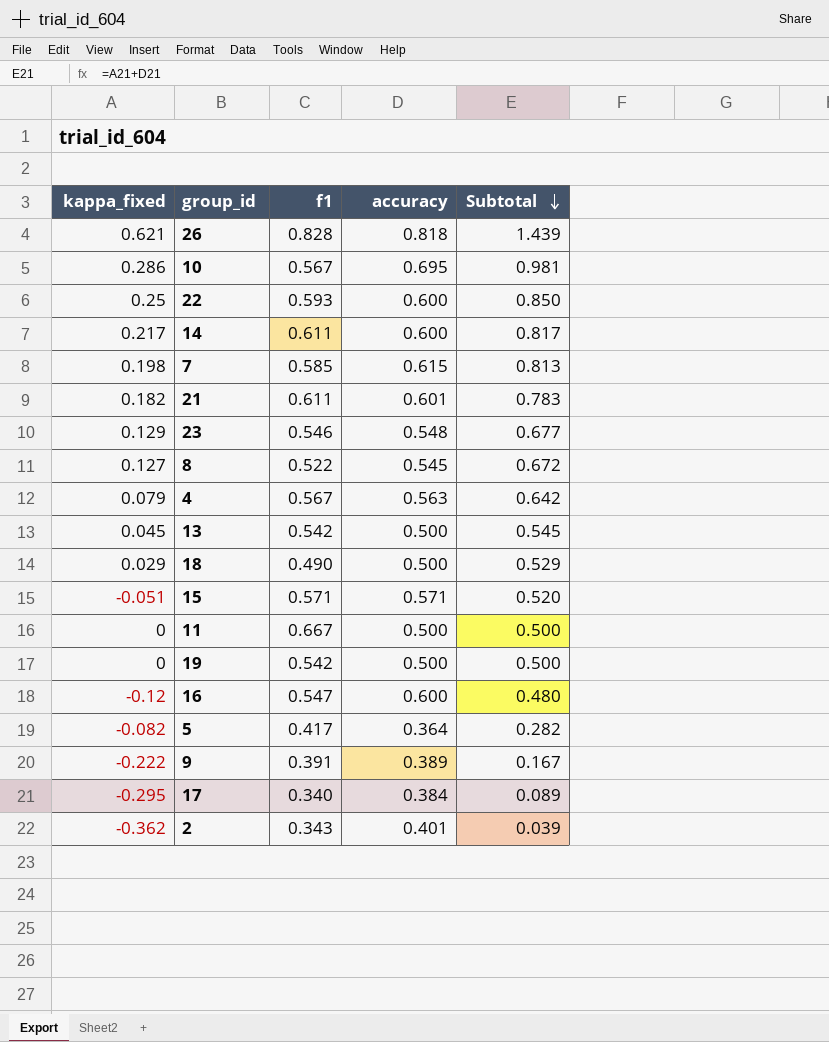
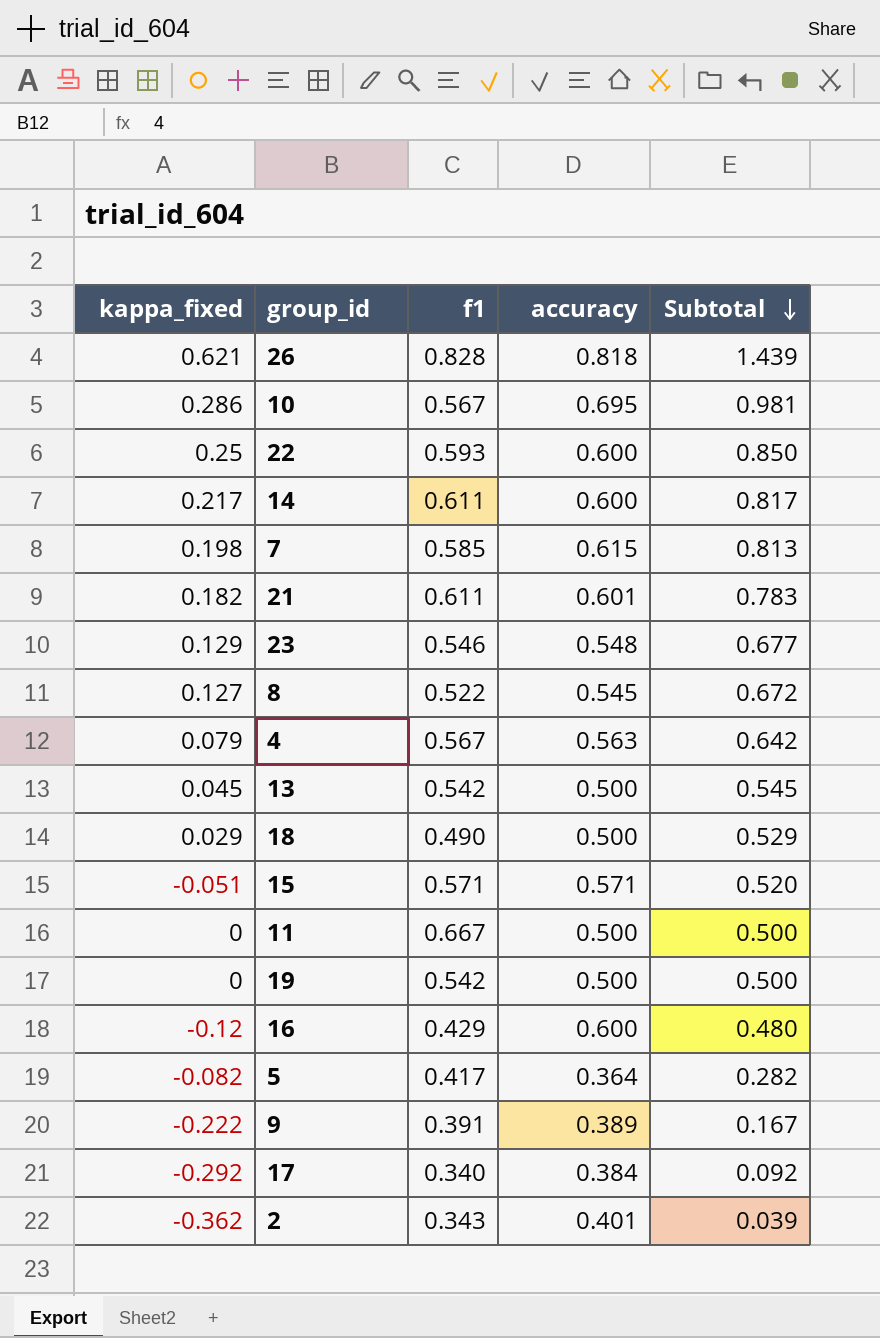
16 | f1: 0.547 -> 0.429
17 | kappa_fixed: -0.295 -> -0.292
17 | Subtotal: 0.089 -> 0.092

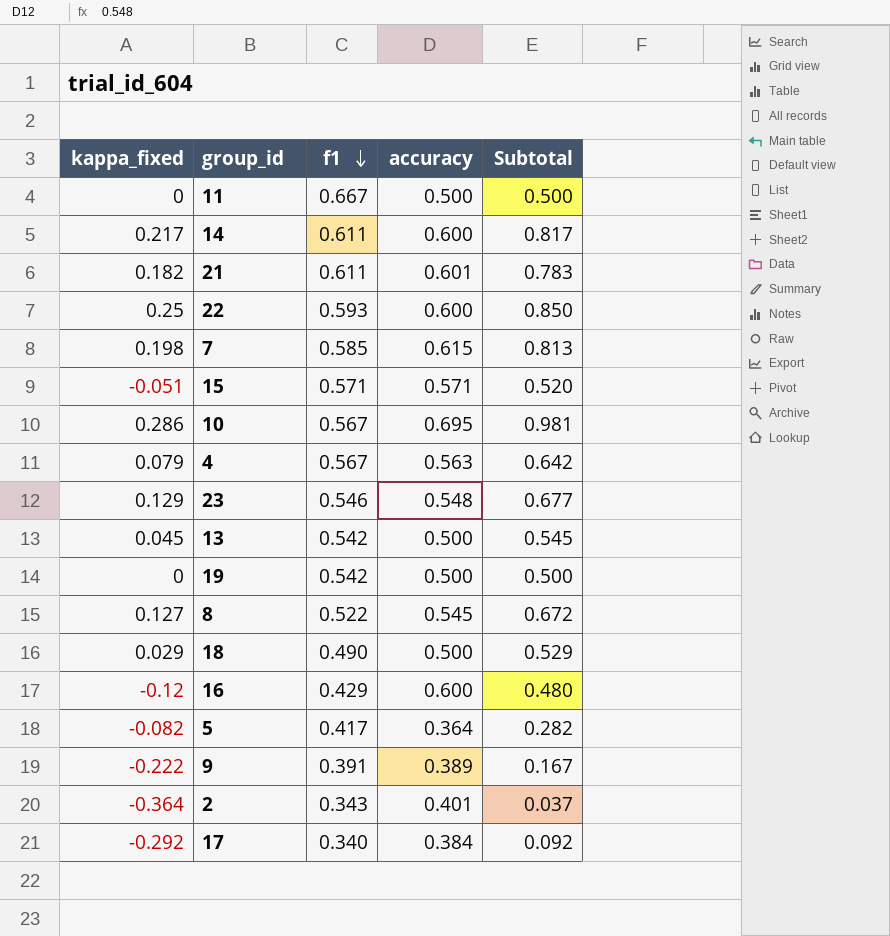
row order: Subtotal descending -> f1 descending
row 26: 0.621 | 0.828 | 0.818 | 1.439 -> none
2 | kappa_fixed: -0.362 -> -0.364
2 | Subtotal: 0.039 -> 0.037

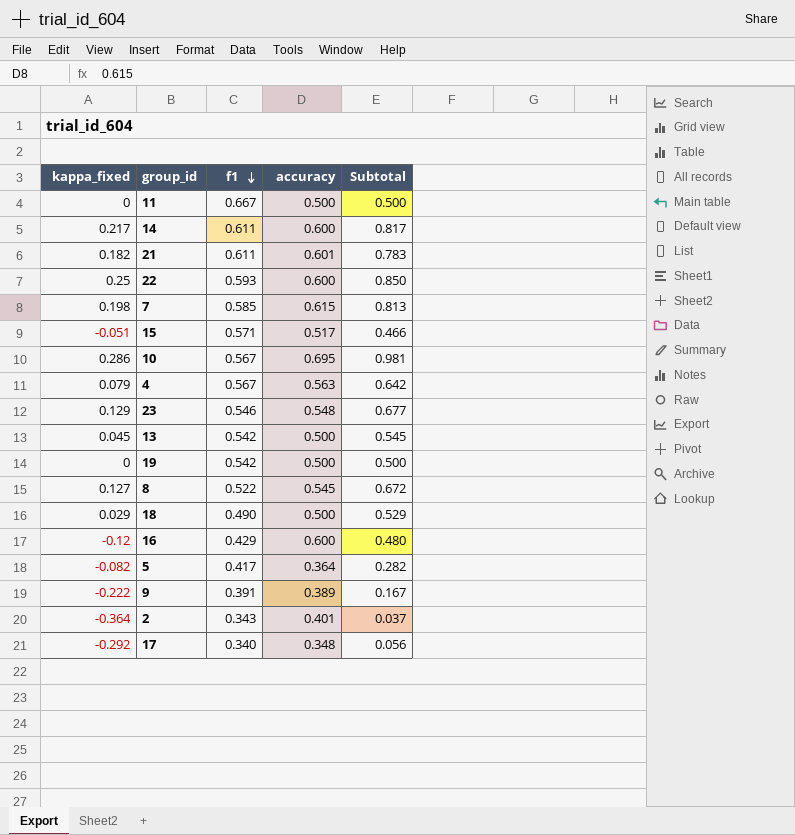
15 | accuracy: 0.571 -> 0.517
15 | Subtotal: 0.520 -> 0.466
17 | accuracy: 0.384 -> 0.348
17 | Subtotal: 0.092 -> 0.056

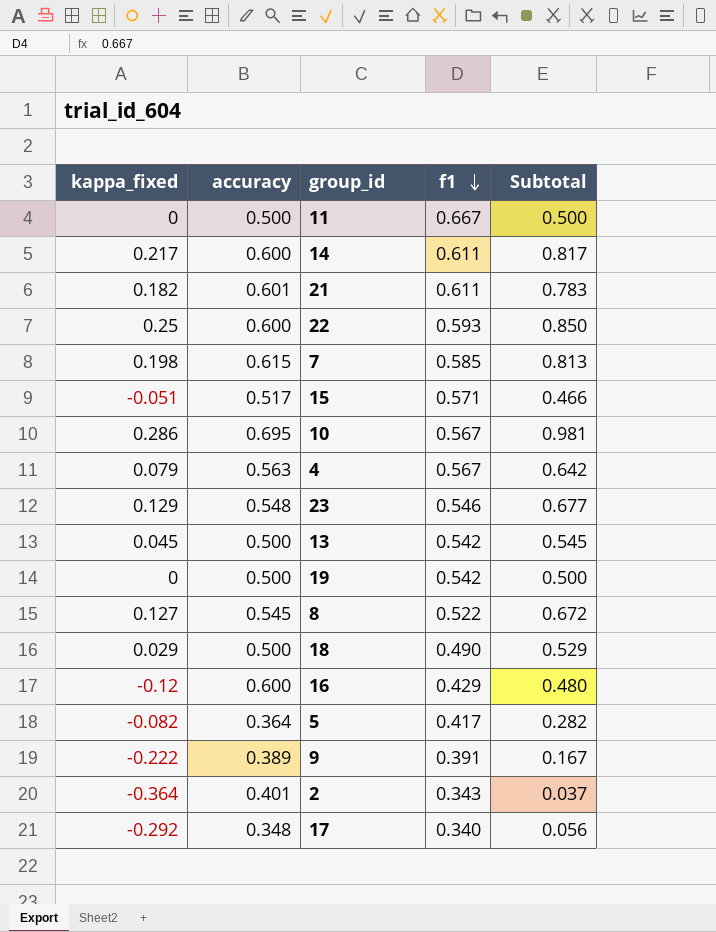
column accuracy | position: 4 -> 2

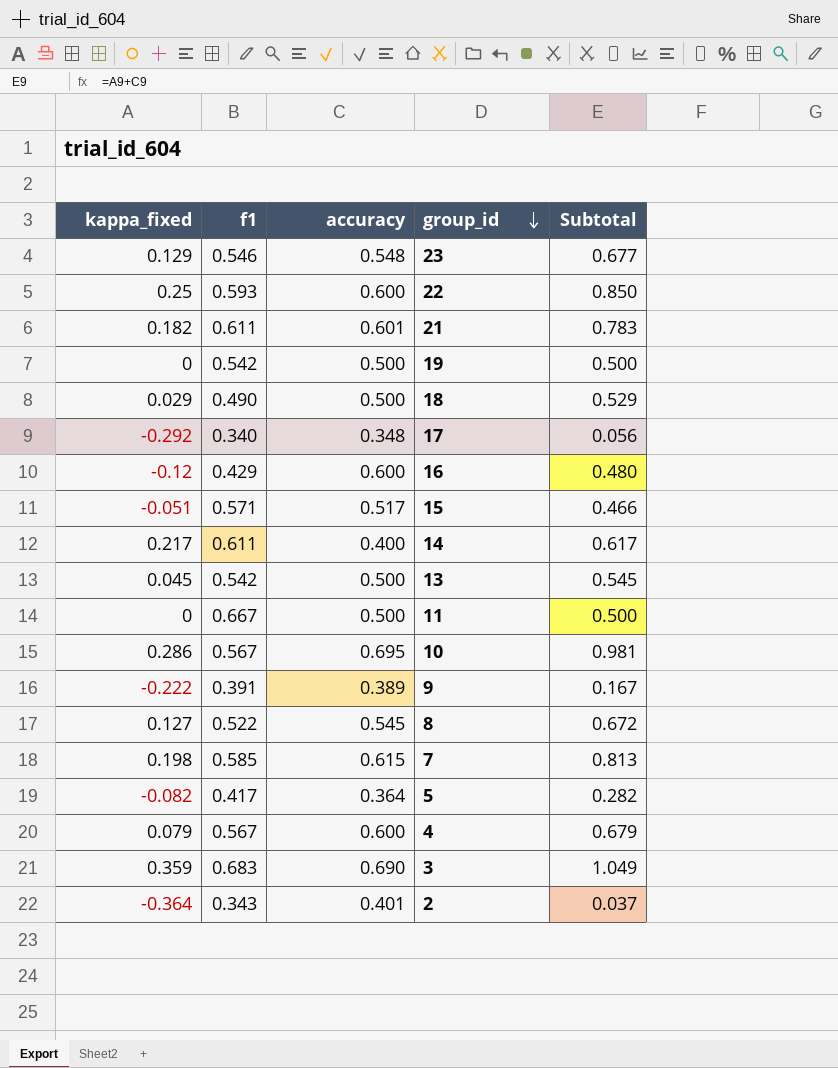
row order: f1 descending -> group_id descending
column f1 | position: 4 -> 2
14 | accuracy: 0.600 -> 0.400
14 | Subtotal: 0.817 -> 0.617
4 | accuracy: 0.563 -> 0.600
4 | Subtotal: 0.642 -> 0.679
row 3: none -> 0.359 | 0.683 | 0.690 | 1.049

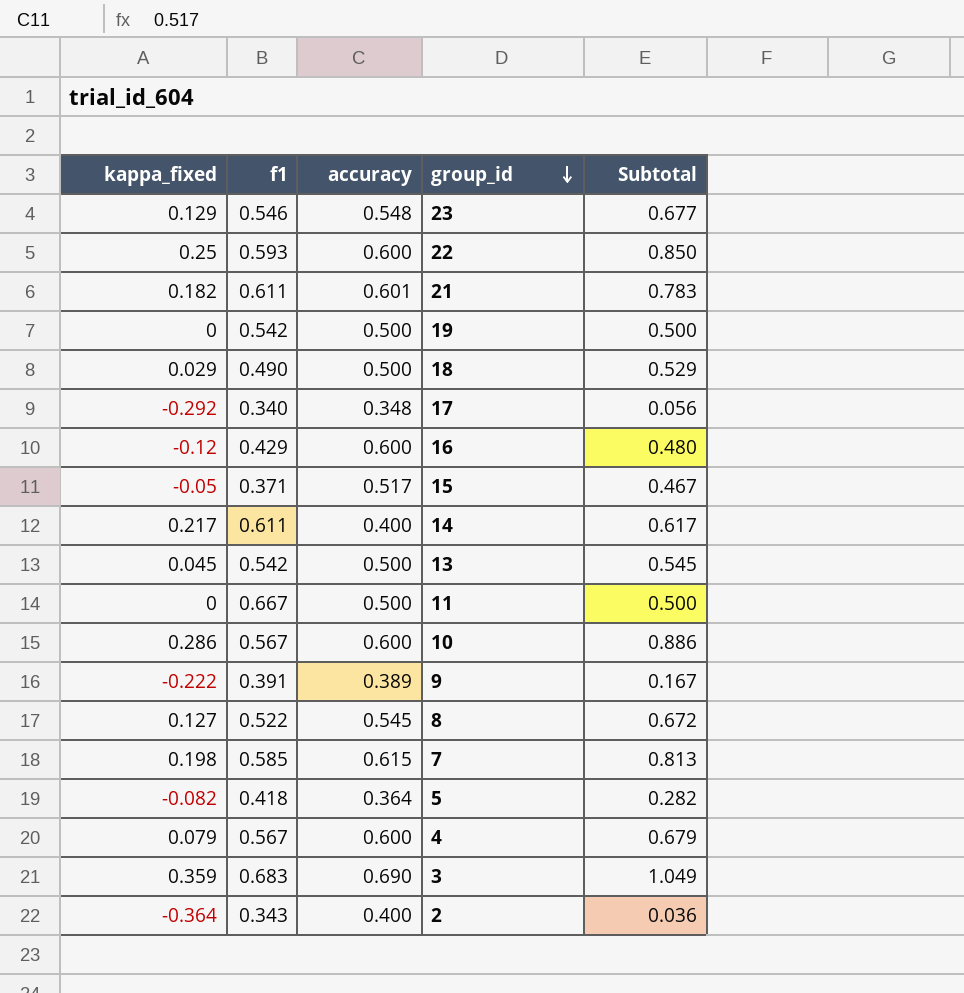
15 | kappa_fixed: -0.051 -> -0.05
15 | f1: 0.571 -> 0.371
15 | Subtotal: 0.466 -> 0.467
10 | accuracy: 0.695 -> 0.600
10 | Subtotal: 0.981 -> 0.886
5 | f1: 0.417 -> 0.418
2 | accuracy: 0.401 -> 0.400
2 | Subtotal: 0.037 -> 0.036

